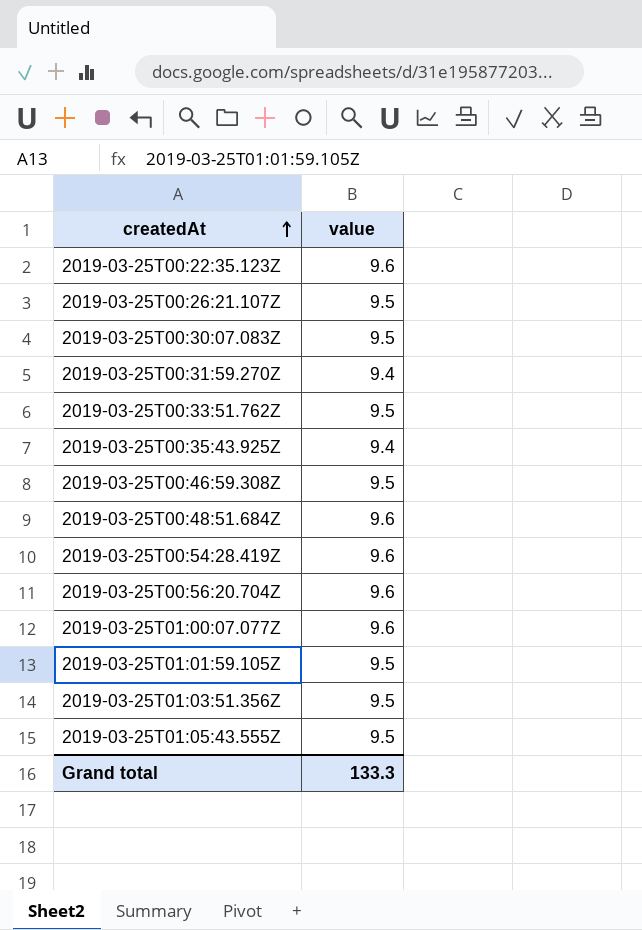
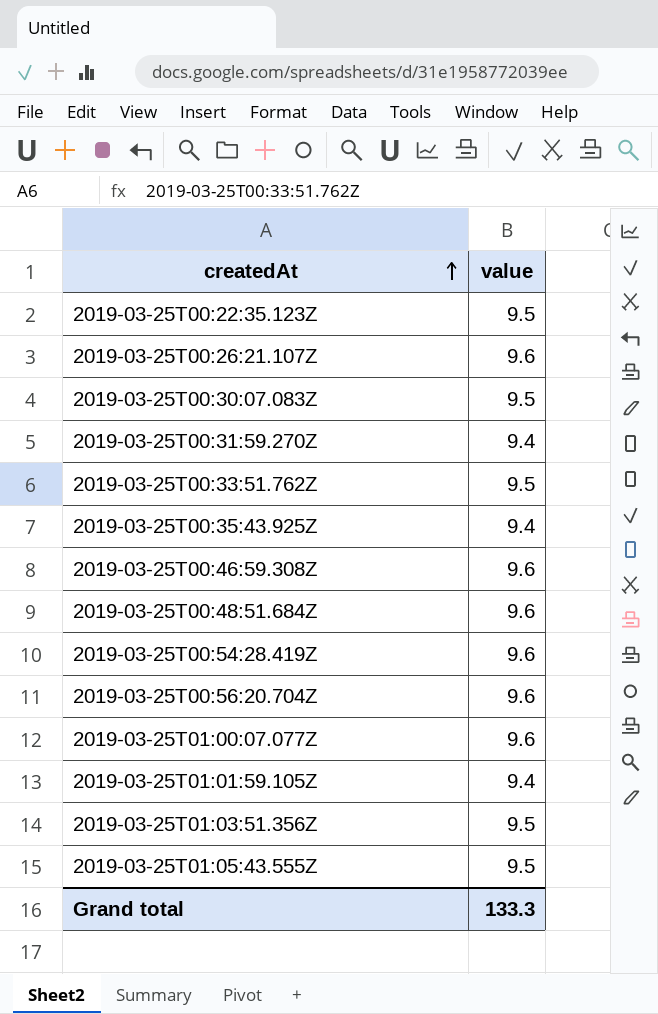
2019-03-25T00:22:35.123Z | value: 9.6 -> 9.5
2019-03-25T00:26:21.107Z | value: 9.5 -> 9.6
2019-03-25T00:46:59.308Z | value: 9.5 -> 9.6
2019-03-25T01:01:59.105Z | value: 9.5 -> 9.4

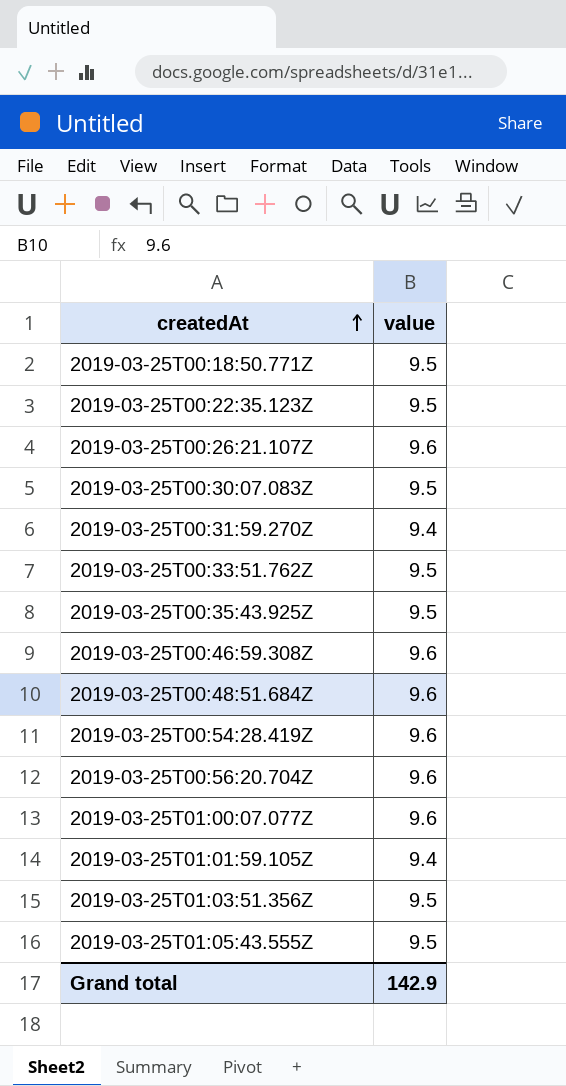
row 2019-03-25T00:18:50.771Z: none -> 9.5
2019-03-25T00:35:43.925Z | value: 9.4 -> 9.5
Grand total | value: 133.3 -> 142.9

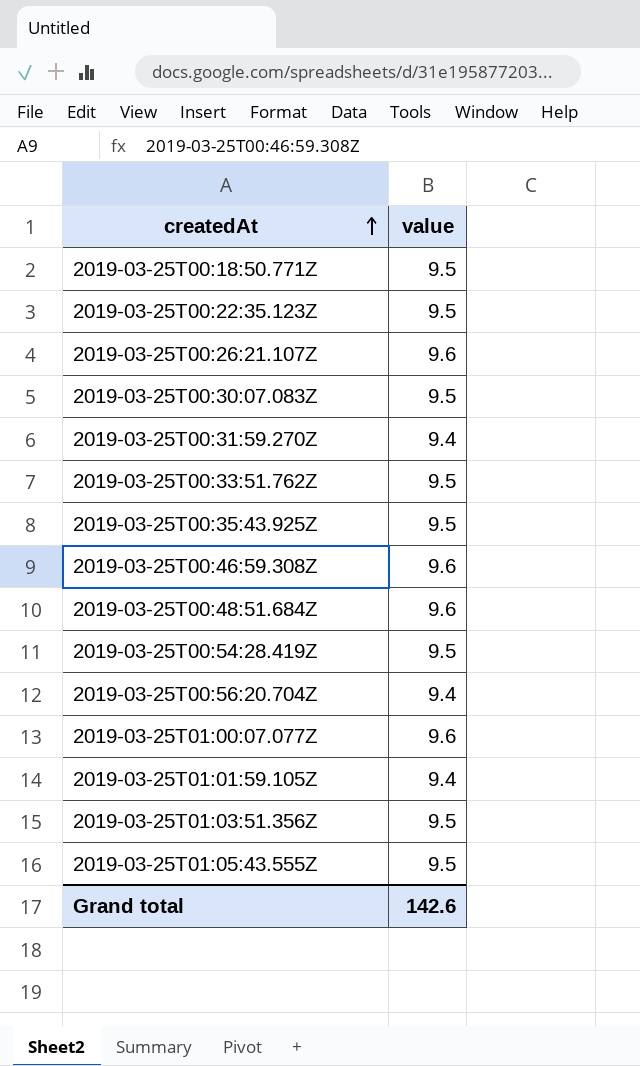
2019-03-25T00:54:28.419Z | value: 9.6 -> 9.5
2019-03-25T00:56:20.704Z | value: 9.6 -> 9.4
Grand total | value: 142.9 -> 142.6

